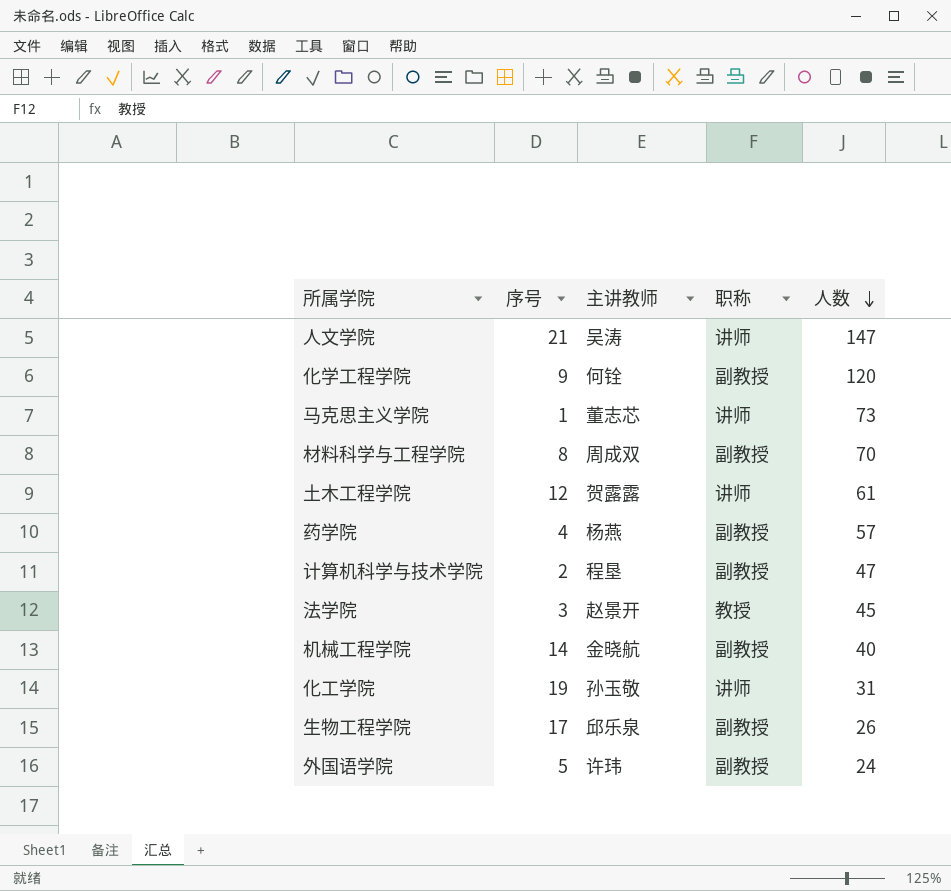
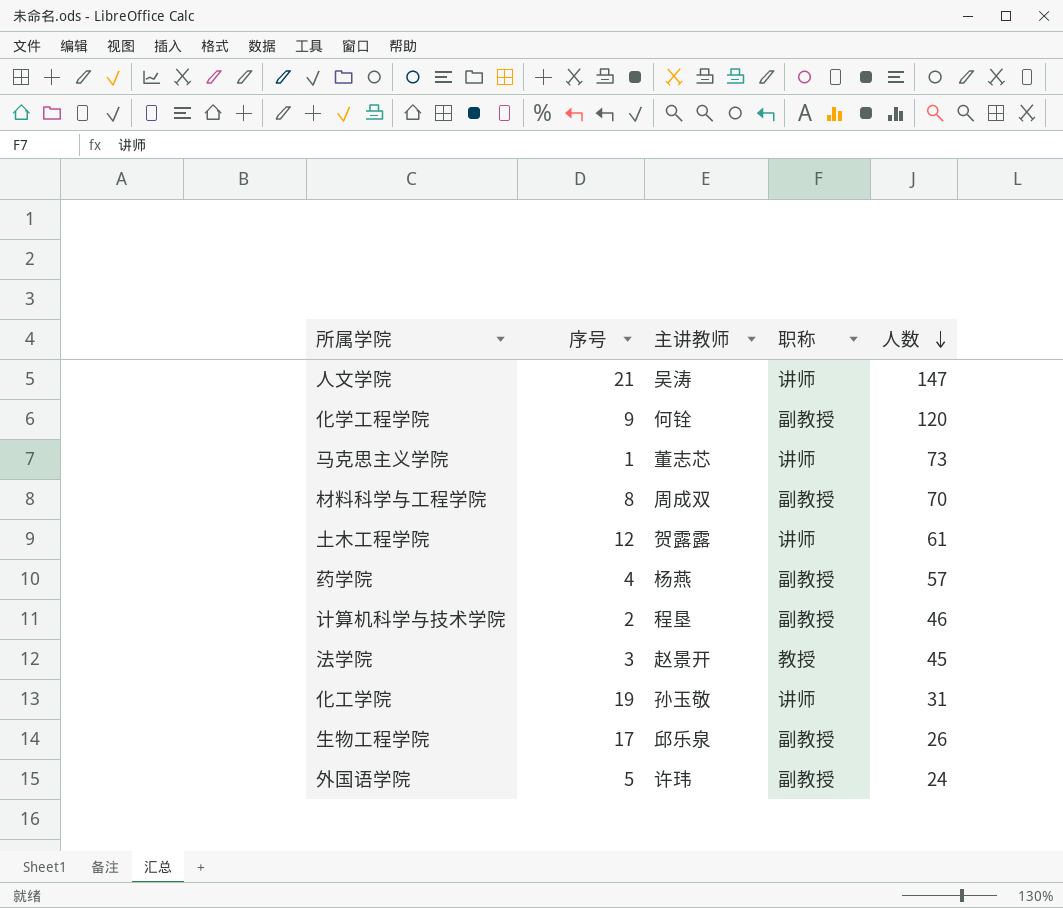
row 机械工程学院: 14 | 金晓航 | 副教授 | 40 -> none
计算机科学与技术学院 | 人数: 47 -> 46

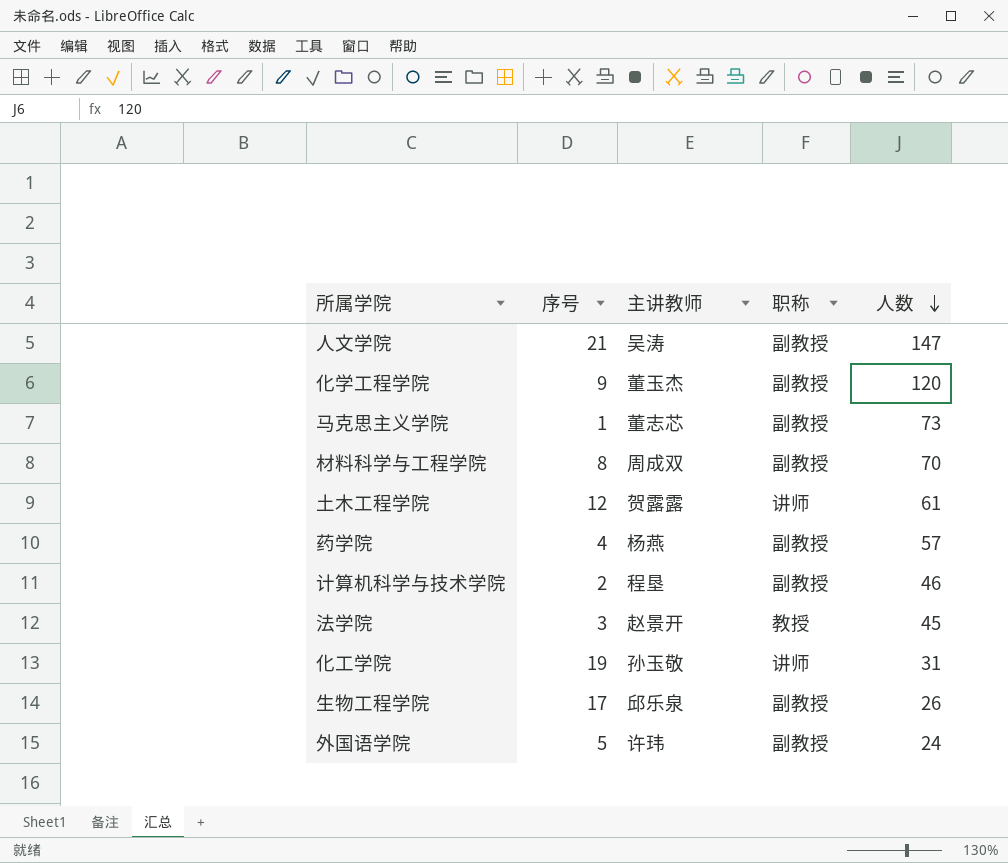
人文学院 | 职称: 讲师 -> 副教授
化学工程学院 | 主讲教师: 何铨 -> 董玉杰
马克思主义学院 | 职称: 讲师 -> 副教授

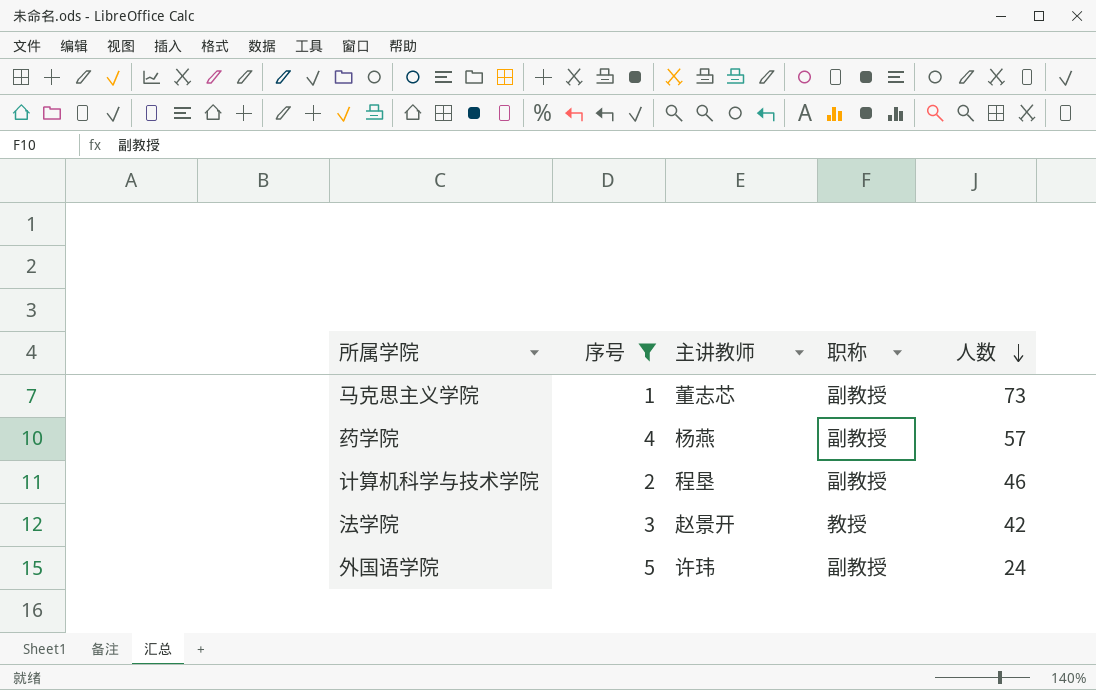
filter: none -> 序号 <= 5
法学院 | 人数: 45 -> 42

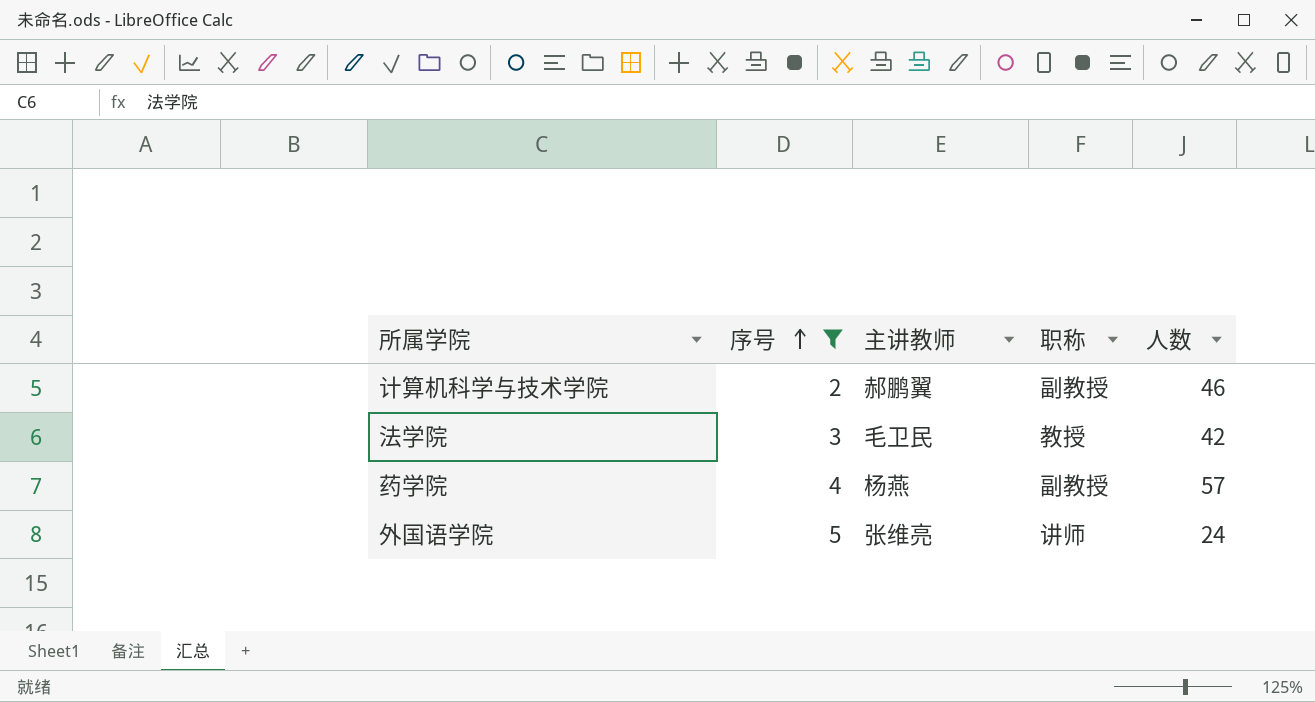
row order: 人数 descending -> 序号 ascending
row 马克思主义学院: 1 | 董志芯 | 副教授 | 73 -> none
计算机科学与技术学院 | 主讲教师: 程垦 -> 郝鹏翼
法学院 | 主讲教师: 赵景开 -> 毛卫民
外国语学院 | 主讲教师: 许玮 -> 张维亮
外国语学院 | 职称: 副教授 -> 讲师

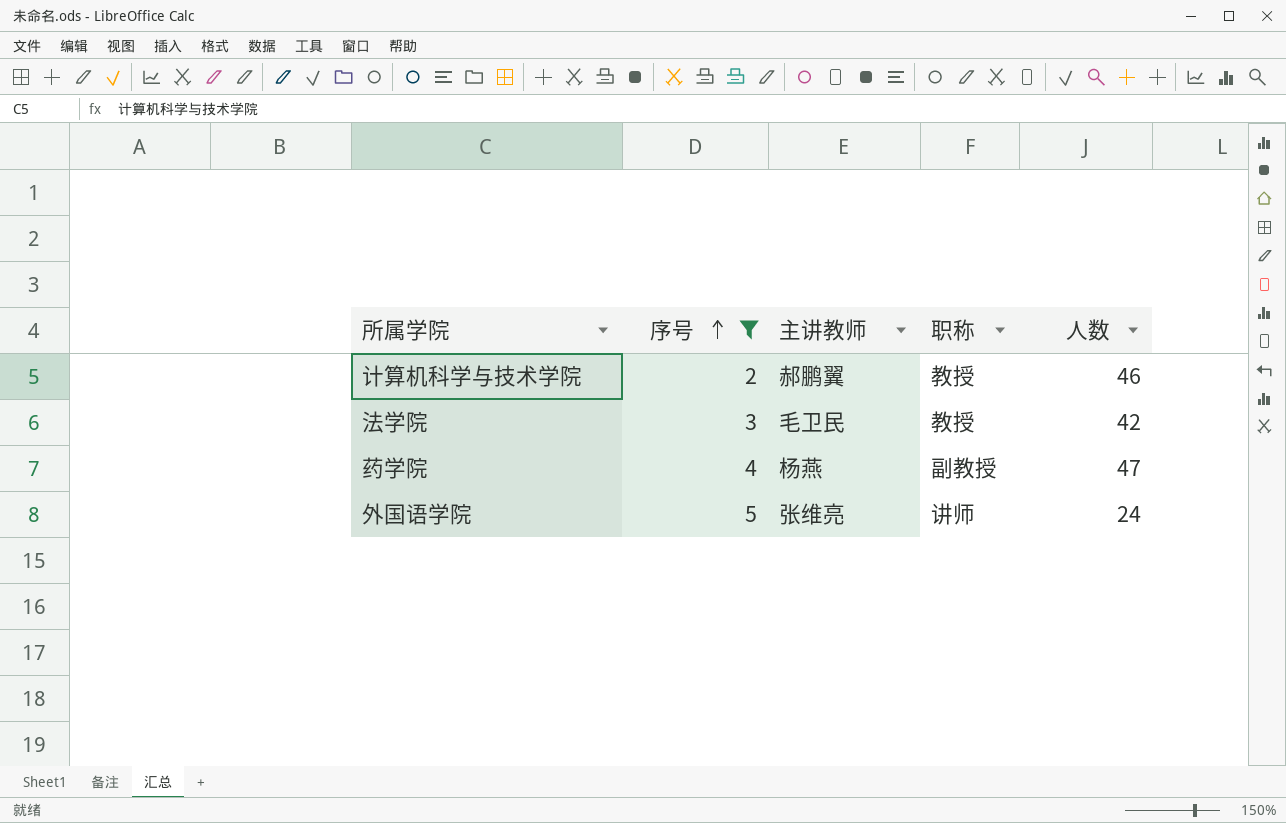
计算机科学与技术学院 | 职称: 副教授 -> 教授
药学院 | 人数: 57 -> 47

